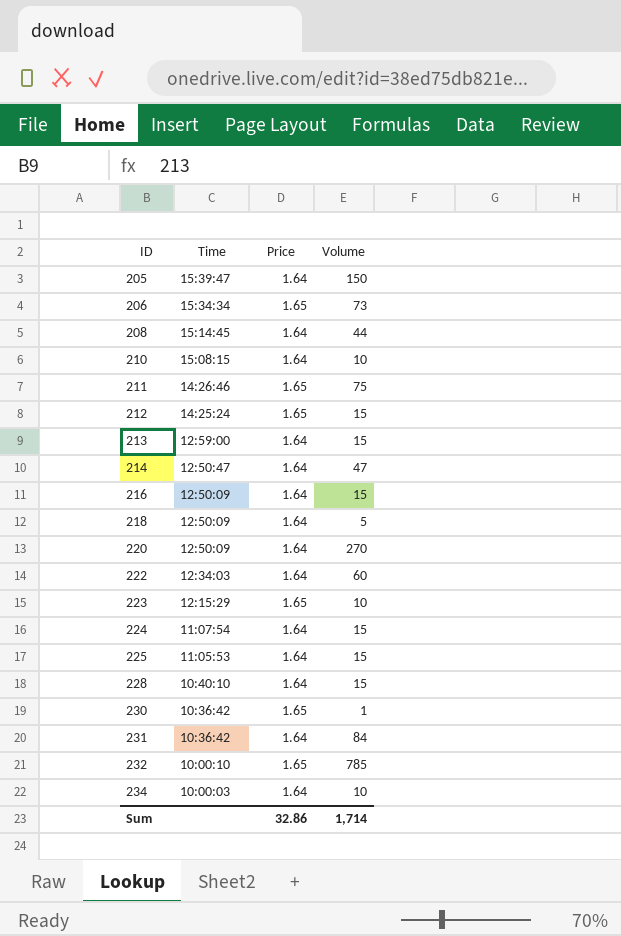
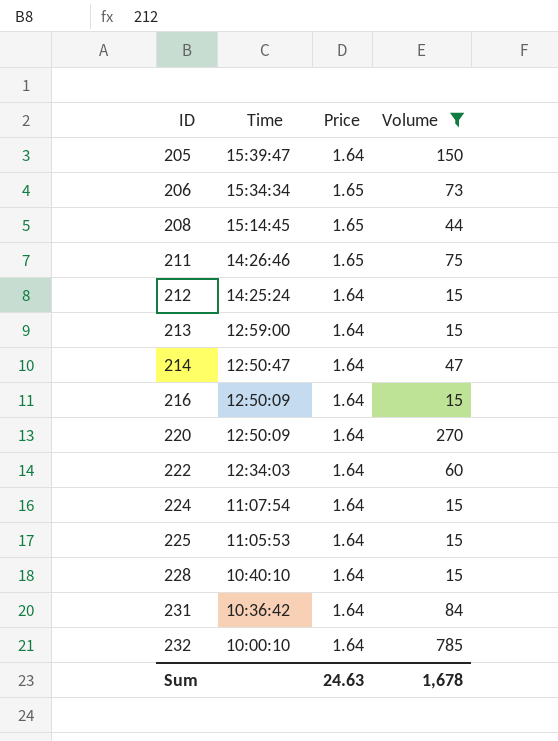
filter: none -> Volume >= 15
208 | Price: 1.64 -> 1.65
212 | Price: 1.65 -> 1.64
232 | Price: 1.65 -> 1.64
Sum | Price: 32.86 -> 24.63
Sum | Volume: 1,714 -> 1,678

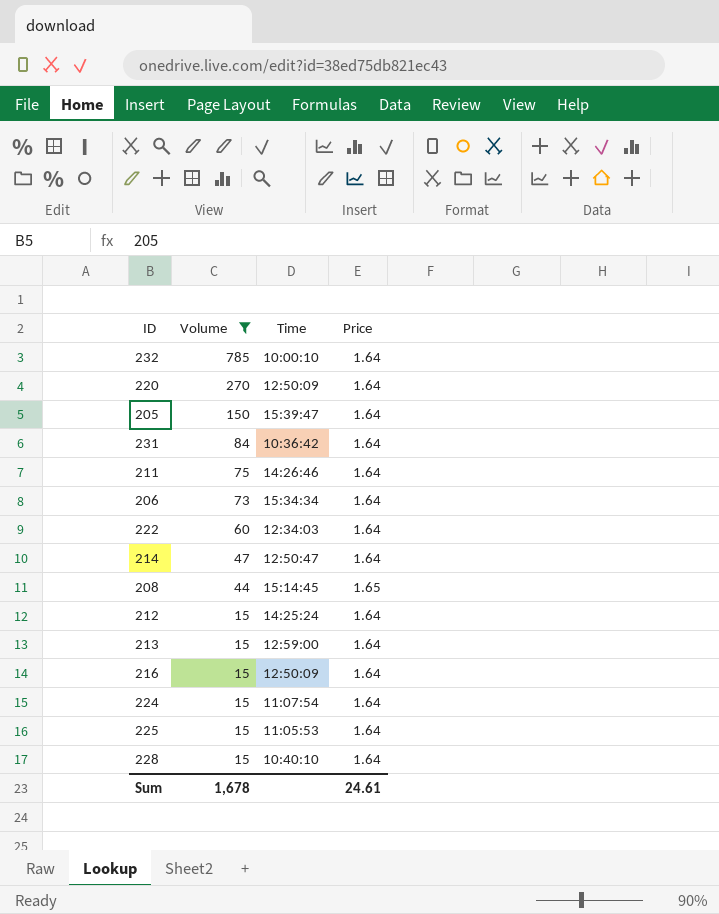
row order: ID ascending -> Volume descending
column Volume | position: 4 -> 2
211 | Price: 1.65 -> 1.64
206 | Price: 1.65 -> 1.64
Sum | Price: 24.63 -> 24.61

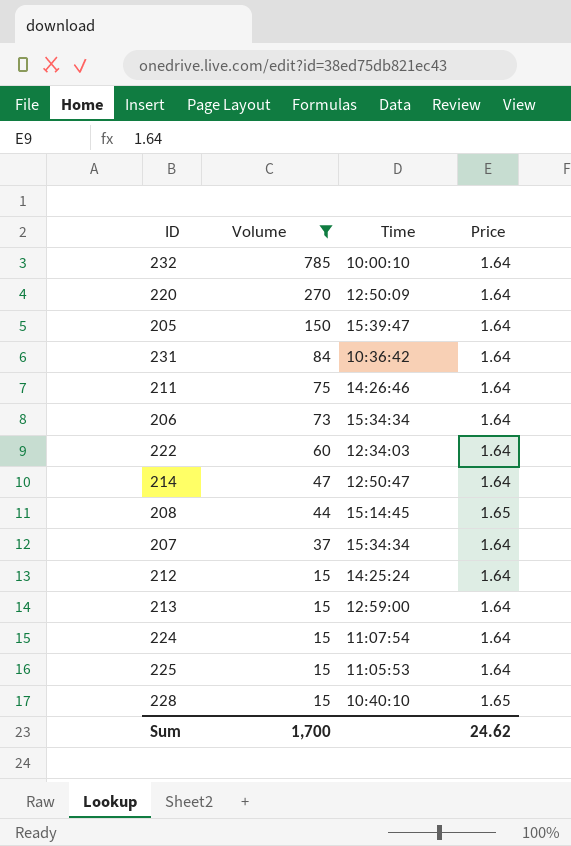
row 216: 15 | 12:50:09 | 1.64 -> none
row 207: none -> 37 | 15:34:34 | 1.64
228 | Price: 1.64 -> 1.65
Sum | Volume: 1,678 -> 1,700
Sum | Price: 24.61 -> 24.62

